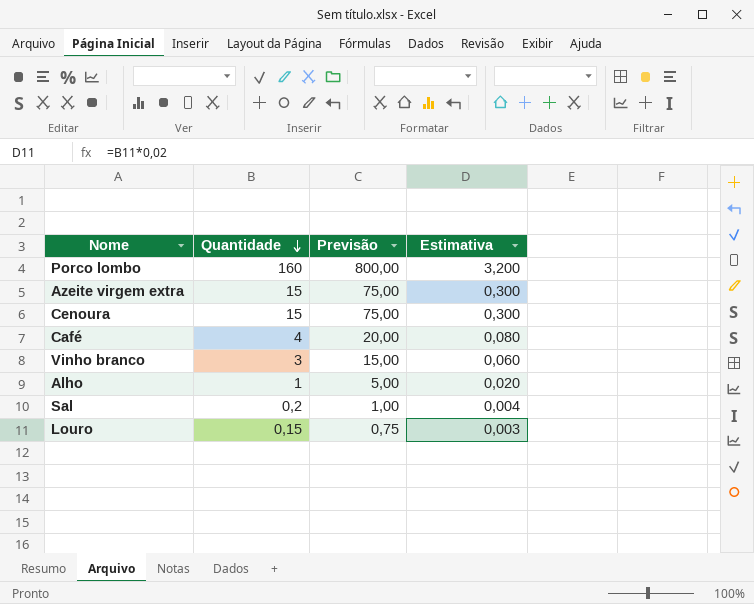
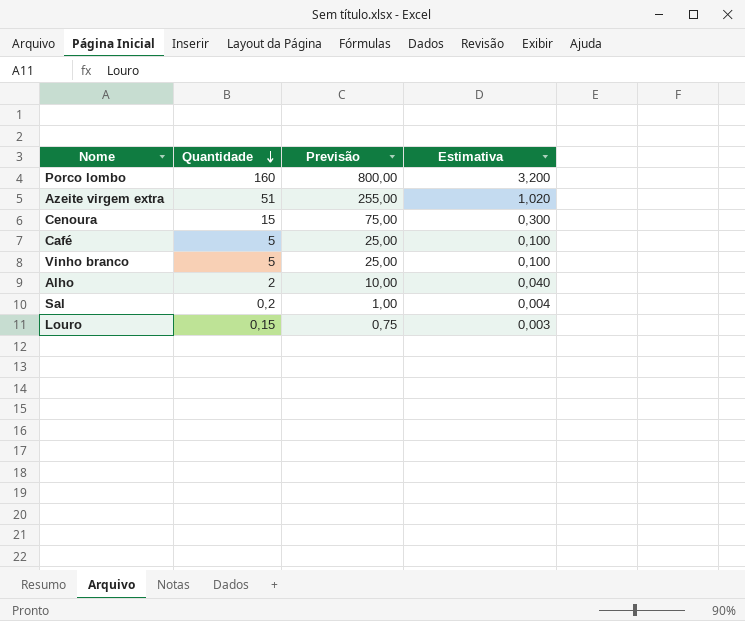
Azeite virgem extra | Quantidade: 15 -> 51
Azeite virgem extra | Previsão: 75,00 -> 255,00
Azeite virgem extra | Estimativa: 0,300 -> 1,020
Café | Quantidade: 4 -> 5
Café | Previsão: 20,00 -> 25,00
Café | Estimativa: 0,080 -> 0,100
Vinho branco | Quantidade: 3 -> 5
Vinho branco | Previsão: 15,00 -> 25,00
Vinho branco | Estimativa: 0,060 -> 0,100
Alho | Quantidade: 1 -> 2
Alho | Previsão: 5,00 -> 10,00
Alho | Estimativa: 0,020 -> 0,040

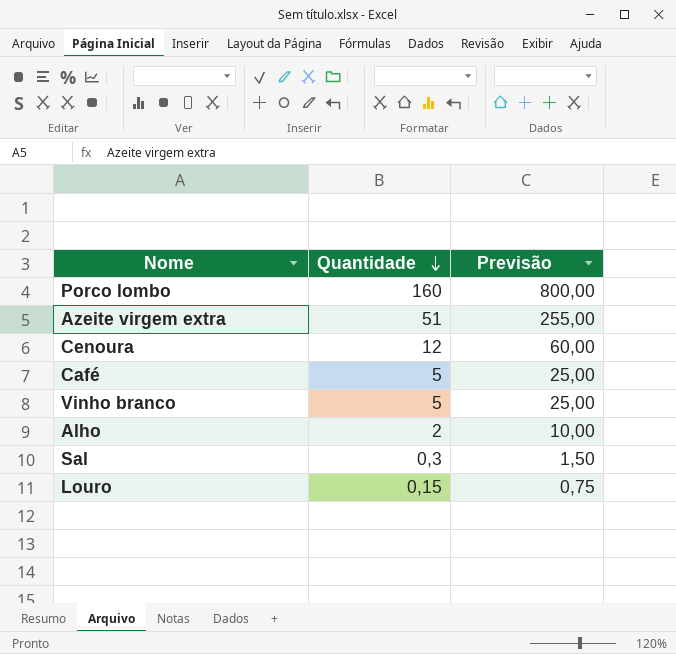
column Estimativa | formula: [Quantidade] * 0,02 -> none
Cenoura | Quantidade: 15 -> 12
Cenoura | Previsão: 75,00 -> 60,00
Sal | Quantidade: 0,2 -> 0,3
Sal | Previsão: 1,00 -> 1,50

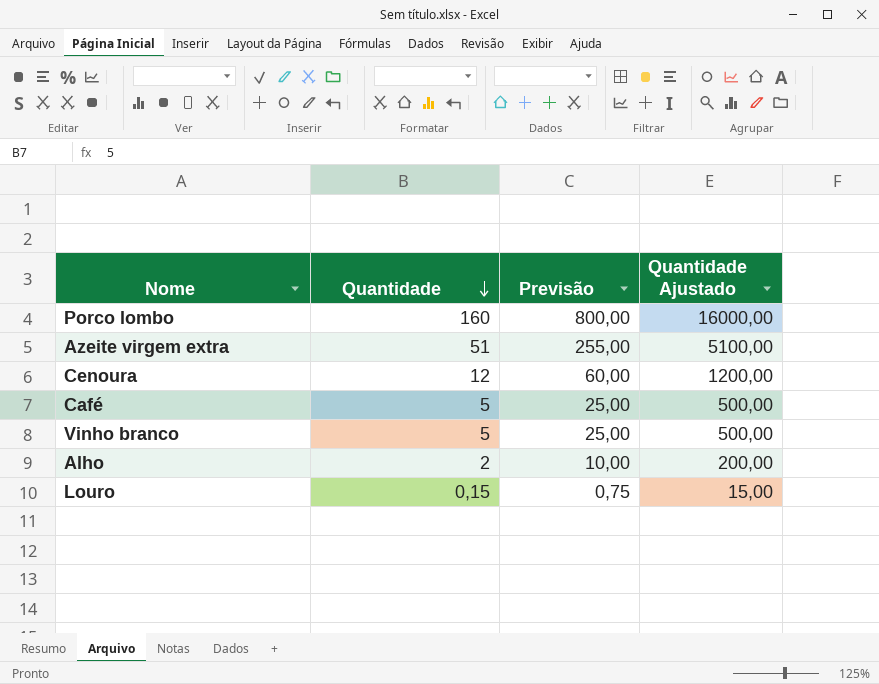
column Quantidade Ajustado | formula: none -> [Quantidade] * 100
row Sal: 0,3 | 1,50 -> none

